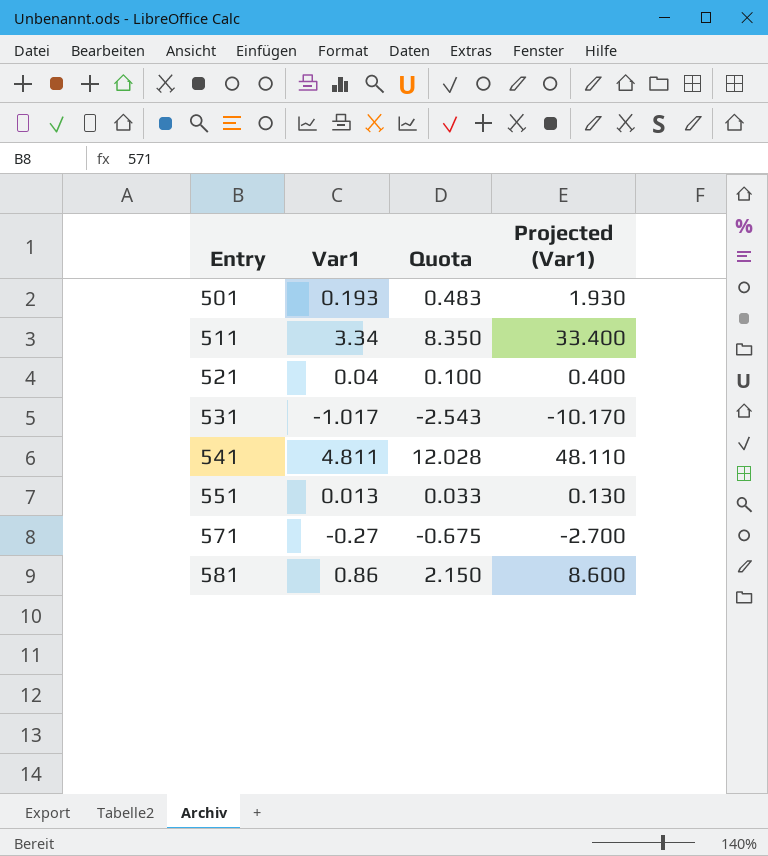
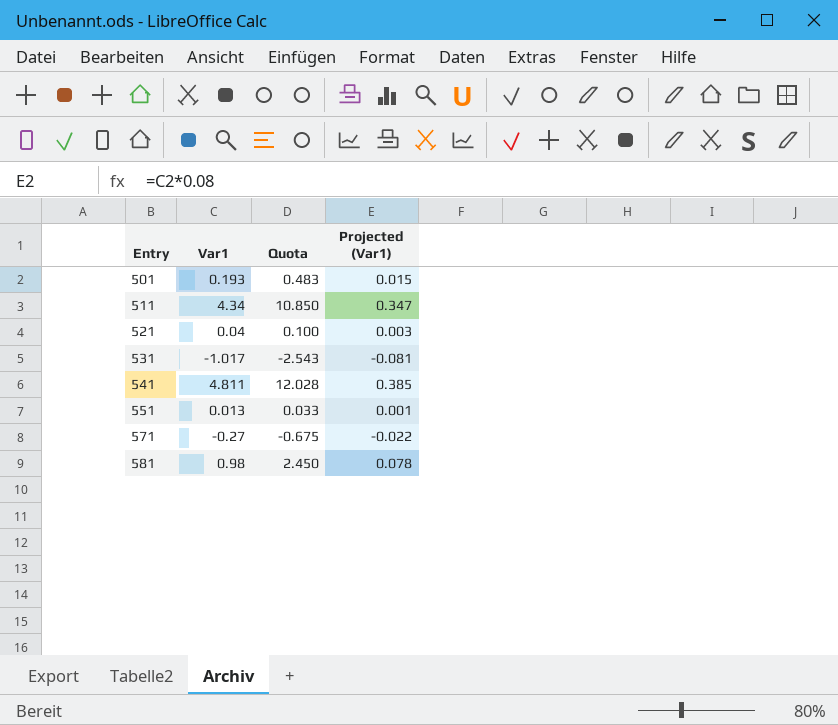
column Projected (Var1) | formula: [Var1] * 10 -> [Var1] * 0.08
511 | Var1: 3.34 -> 4.34
511 | Quota: 8.350 -> 10.850
581 | Var1: 0.86 -> 0.98
581 | Quota: 2.150 -> 2.450

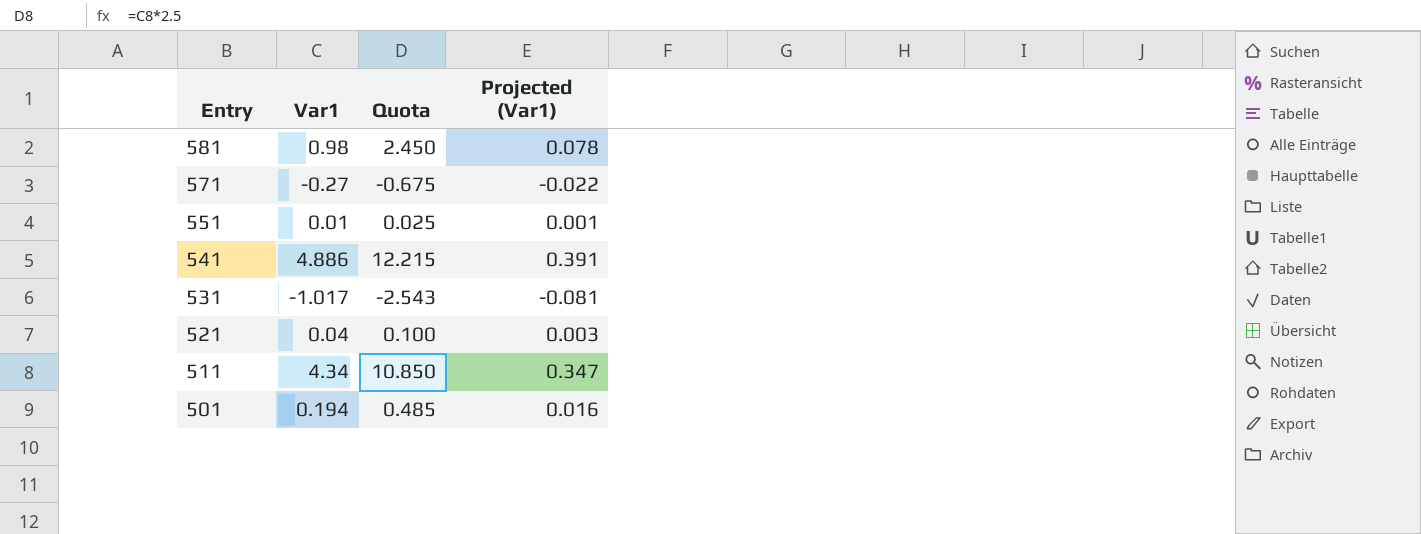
row order: Entry ascending -> Entry descending
551 | Var1: 0.013 -> 0.01
551 | Quota: 0.033 -> 0.025
541 | Var1: 4.811 -> 4.886
541 | Quota: 12.028 -> 12.215
541 | Projected (Var1): 0.385 -> 0.391
501 | Var1: 0.193 -> 0.194
501 | Quota: 0.483 -> 0.485
501 | Projected (Var1): 0.015 -> 0.016

